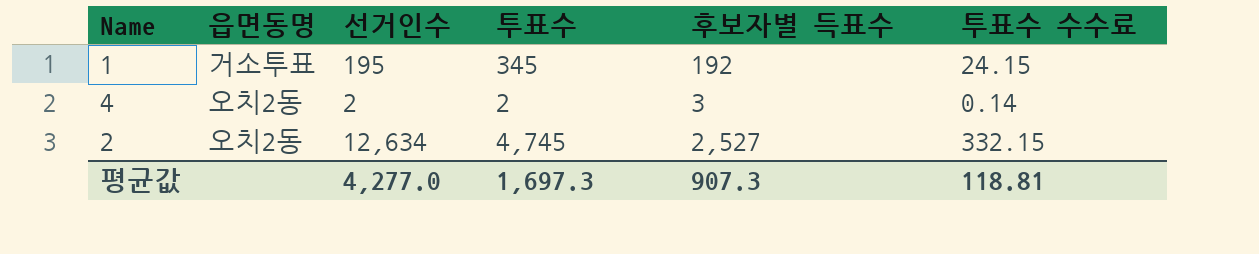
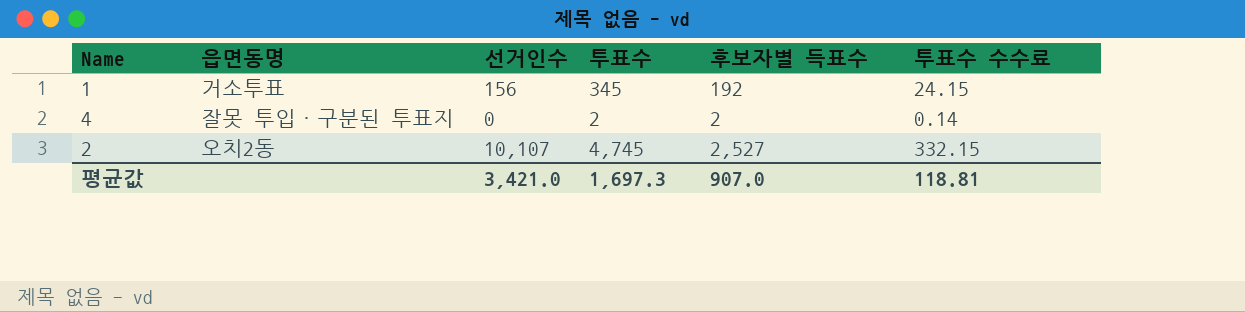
1 | 선거인수: 195 -> 156
4 | 읍면동명: 오치2동 -> 잘못 투입·구분된 투표지
4 | 선거인수: 2 -> 0
4 | 후보자별 득표수: 3 -> 2
2 | 선거인수: 12,634 -> 10,107
평균값 | 선거인수: 4,277.0 -> 3,421.0
평균값 | 후보자별 득표수: 907.3 -> 907.0

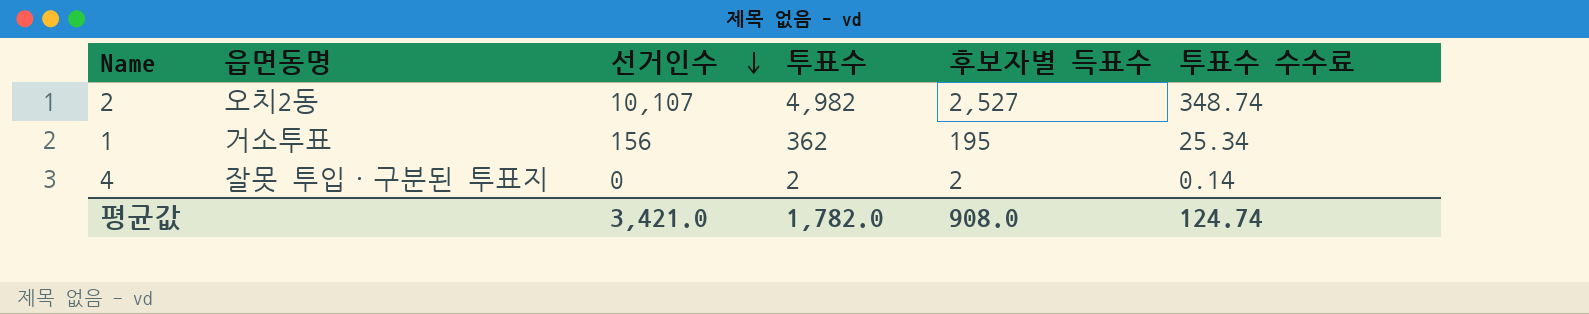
row order: none -> 선거인수 descending
2 | 투표수: 4,745 -> 4,982
2 | 투표수 수수료: 332.15 -> 348.74
1 | 투표수: 345 -> 362
1 | 후보자별 득표수: 192 -> 195
1 | 투표수 수수료: 24.15 -> 25.34
평균값 | 투표수: 1,697.3 -> 1,782.0
평균값 | 후보자별 득표수: 907.0 -> 908.0
평균값 | 투표수 수수료: 118.81 -> 124.74

